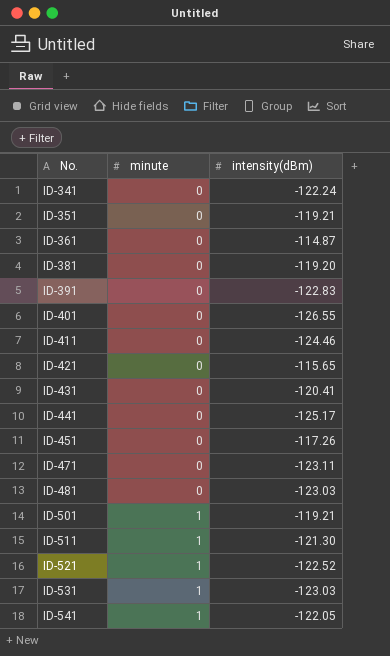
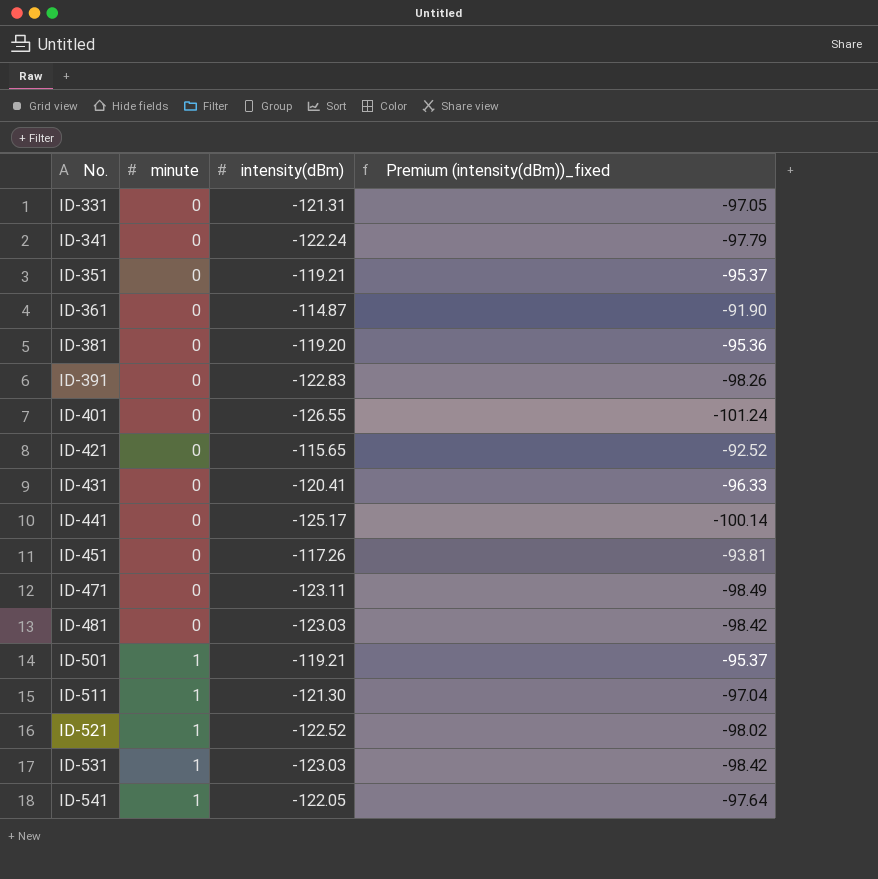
column Premium (intensity(dBm))_fixed | formula: none -> [intensity(dBm)] * 0.8
row ID-411: 0 | -124.46 -> none
row ID-331: none -> 0 | -121.31 | -97.05

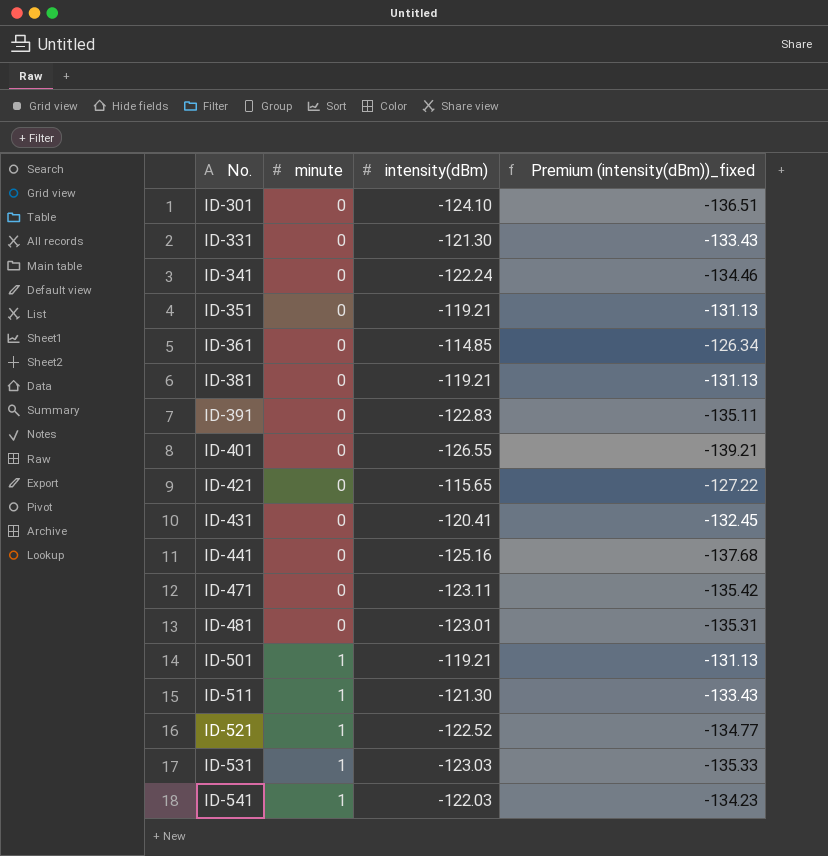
column Premium (intensity(dBm))_fixed | formula: [intensity(dBm)] * 0.8 -> [intensity(dBm)] * 1.1
row ID-451: 0 | -117.26 | -93.81 -> none
row ID-301: none -> 0 | -124.10 | -136.51
ID-331 | intensity(dBm): -121.31 -> -121.30
ID-361 | intensity(dBm): -114.87 -> -114.85
ID-381 | intensity(dBm): -119.20 -> -119.21
ID-441 | intensity(dBm): -125.17 -> -125.16
ID-481 | intensity(dBm): -123.03 -> -123.01
ID-541 | intensity(dBm): -122.05 -> -122.03

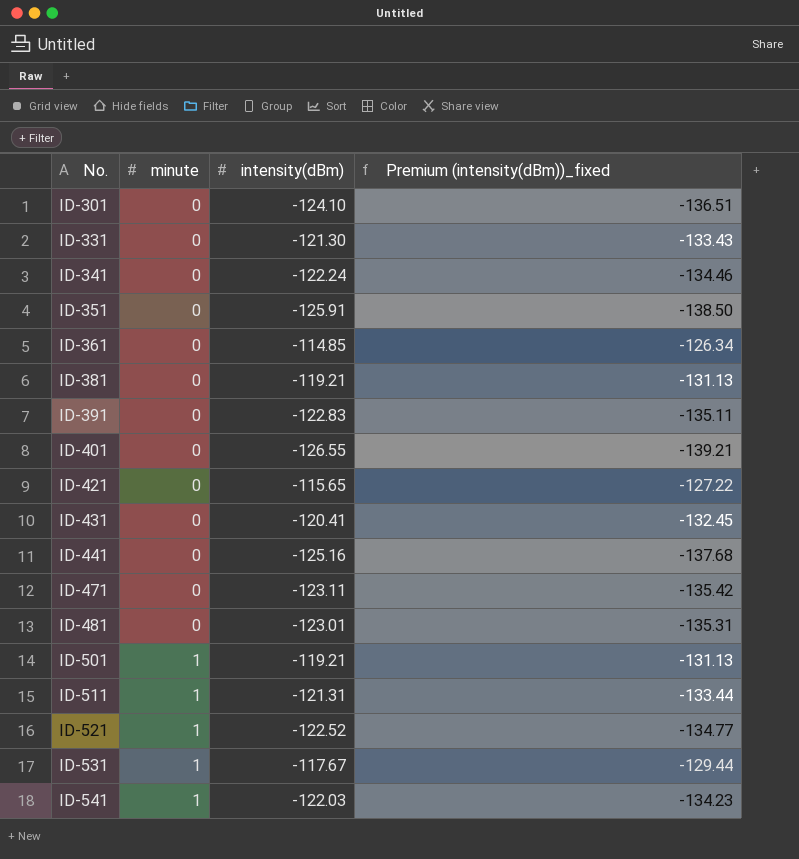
ID-351 | intensity(dBm): -119.21 -> -125.91
ID-351 | Premium (intensity(dBm))_fixed: -131.13 -> -138.50
ID-511 | intensity(dBm): -121.30 -> -121.31
ID-511 | Premium (intensity(dBm))_fixed: -133.43 -> -133.44
ID-531 | intensity(dBm): -123.03 -> -117.67
ID-531 | Premium (intensity(dBm))_fixed: -135.33 -> -129.44

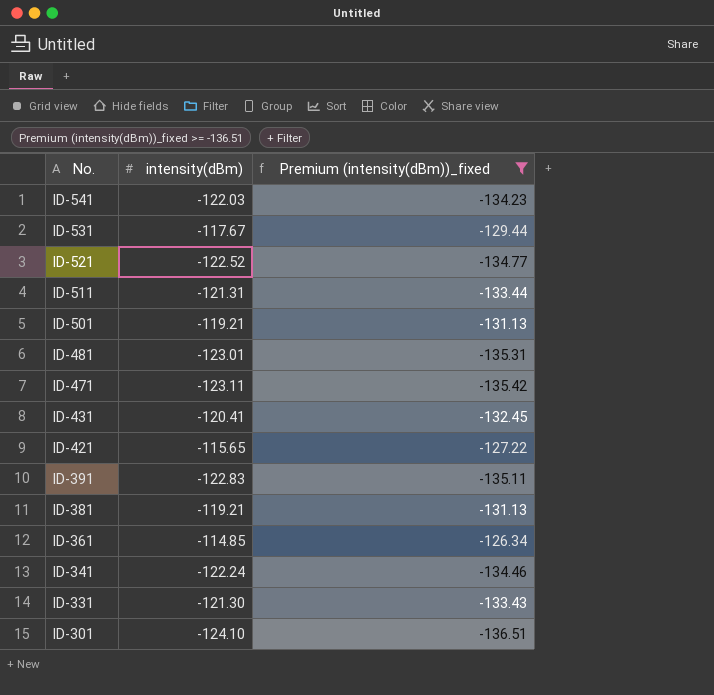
filter: none -> Premium (intensity(dBm))_fixed >= -136.51
row order: No. ascending -> No. descending
column minute | position: 2 -> none

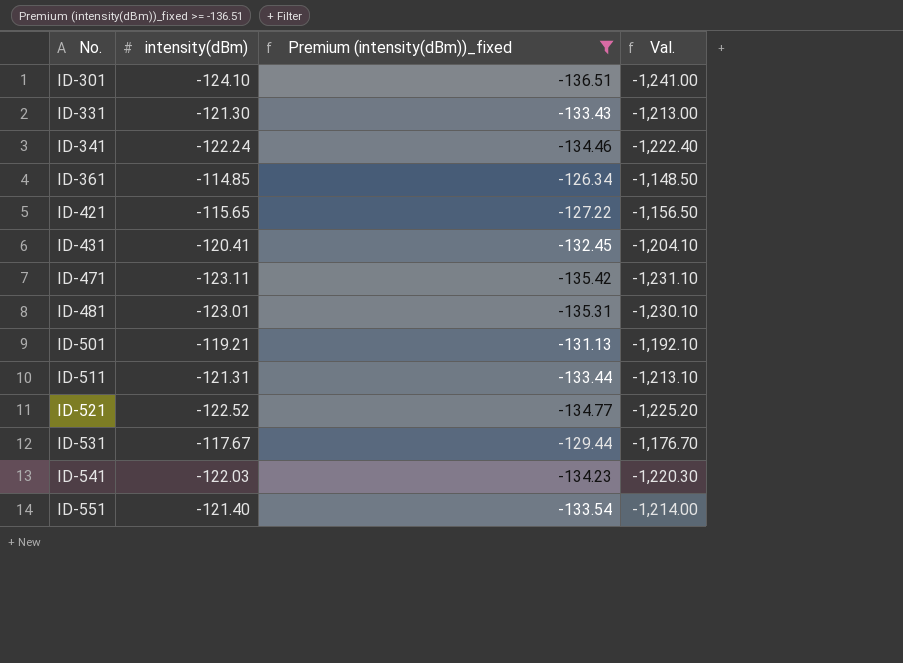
row order: No. descending -> No. ascending
column Val. | formula: none -> [intensity(dBm)] * 10
row ID-391: -122.83 | -135.11 -> none
row ID-381: -119.21 | -131.13 -> none
row ID-551: none -> -121.40 | -133.54 | -1,214.00

